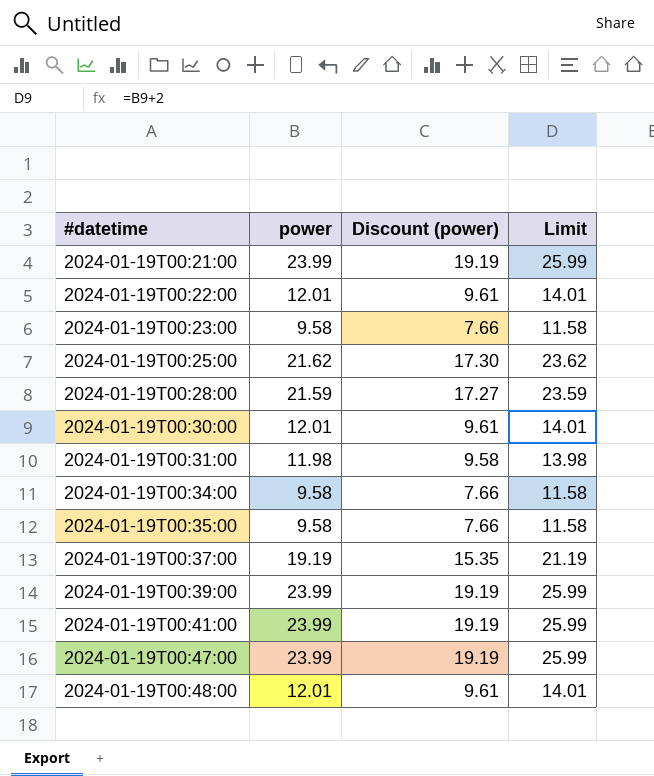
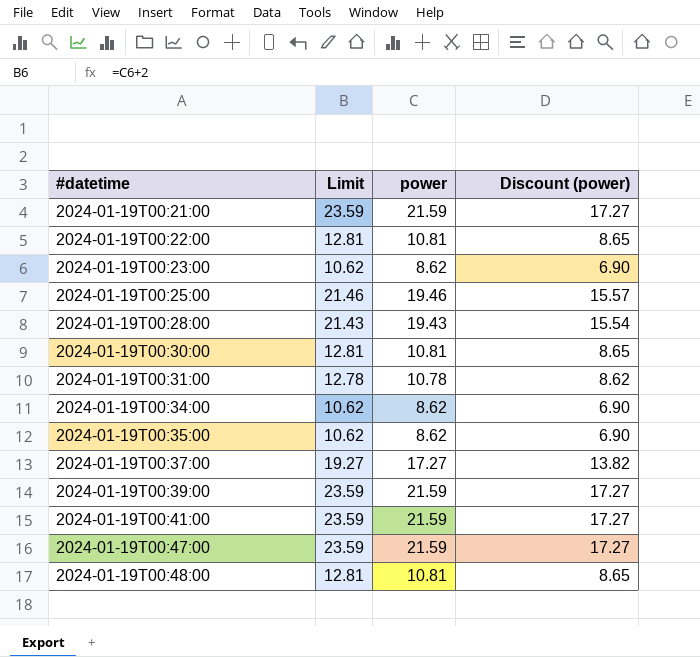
column Limit | position: 4 -> 2
2024-01-19T00:21:00 | Limit: 25.99 -> 23.59
2024-01-19T00:21:00 | power: 23.99 -> 21.59
2024-01-19T00:21:00 | Discount (power): 19.19 -> 17.27
2024-01-19T00:22:00 | Limit: 14.01 -> 12.81
2024-01-19T00:22:00 | power: 12.01 -> 10.81
2024-01-19T00:22:00 | Discount (power): 9.61 -> 8.65
2024-01-19T00:23:00 | Limit: 11.58 -> 10.62
2024-01-19T00:23:00 | power: 9.58 -> 8.62
2024-01-19T00:23:00 | Discount (power): 7.66 -> 6.90
2024-01-19T00:25:00 | Limit: 23.62 -> 21.46
2024-01-19T00:25:00 | power: 21.62 -> 19.46
2024-01-19T00:25:00 | Discount (power): 17.30 -> 15.57
2024-01-19T00:28:00 | Limit: 23.59 -> 21.43
2024-01-19T00:28:00 | power: 21.59 -> 19.43
2024-01-19T00:28:00 | Discount (power): 17.27 -> 15.54
2024-01-19T00:30:00 | Limit: 14.01 -> 12.81
2024-01-19T00:30:00 | power: 12.01 -> 10.81
2024-01-19T00:30:00 | Discount (power): 9.61 -> 8.65
2024-01-19T00:31:00 | Limit: 13.98 -> 12.78
2024-01-19T00:31:00 | power: 11.98 -> 10.78
2024-01-19T00:31:00 | Discount (power): 9.58 -> 8.62
2024-01-19T00:34:00 | Limit: 11.58 -> 10.62
2024-01-19T00:34:00 | power: 9.58 -> 8.62
2024-01-19T00:34:00 | Discount (power): 7.66 -> 6.90
2024-01-19T00:35:00 | Limit: 11.58 -> 10.62
2024-01-19T00:35:00 | power: 9.58 -> 8.62
2024-01-19T00:35:00 | Discount (power): 7.66 -> 6.90
2024-01-19T00:37:00 | Limit: 21.19 -> 19.27
2024-01-19T00:37:00 | power: 19.19 -> 17.27
2024-01-19T00:37:00 | Discount (power): 15.35 -> 13.82
2024-01-19T00:39:00 | Limit: 25.99 -> 23.59
2024-01-19T00:39:00 | power: 23.99 -> 21.59
2024-01-19T00:39:00 | Discount (power): 19.19 -> 17.27
2024-01-19T00:41:00 | Limit: 25.99 -> 23.59
2024-01-19T00:41:00 | power: 23.99 -> 21.59
2024-01-19T00:41:00 | Discount (power): 19.19 -> 17.27
2024-01-19T00:47:00 | Limit: 25.99 -> 23.59
2024-01-19T00:47:00 | power: 23.99 -> 21.59
2024-01-19T00:47:00 | Discount (power): 19.19 -> 17.27
2024-01-19T00:48:00 | Limit: 14.01 -> 12.81
2024-01-19T00:48:00 | power: 12.01 -> 10.81
2024-01-19T00:48:00 | Discount (power): 9.61 -> 8.65

